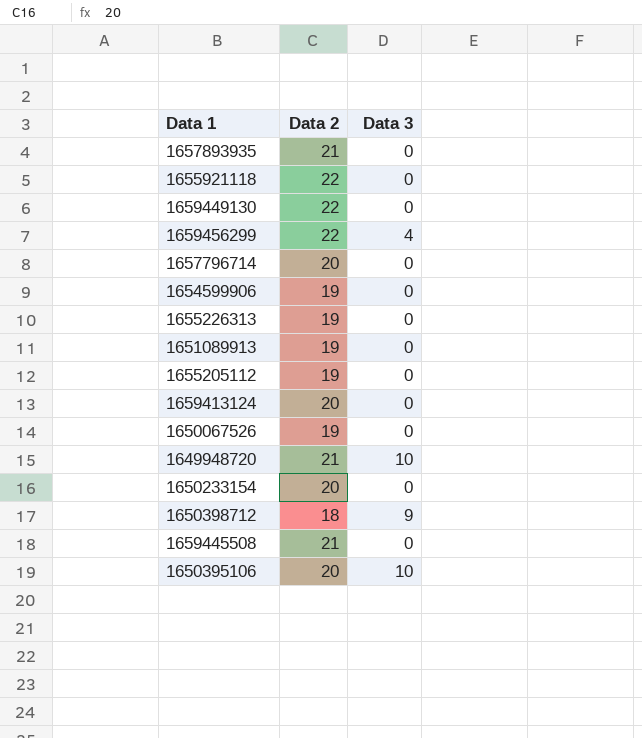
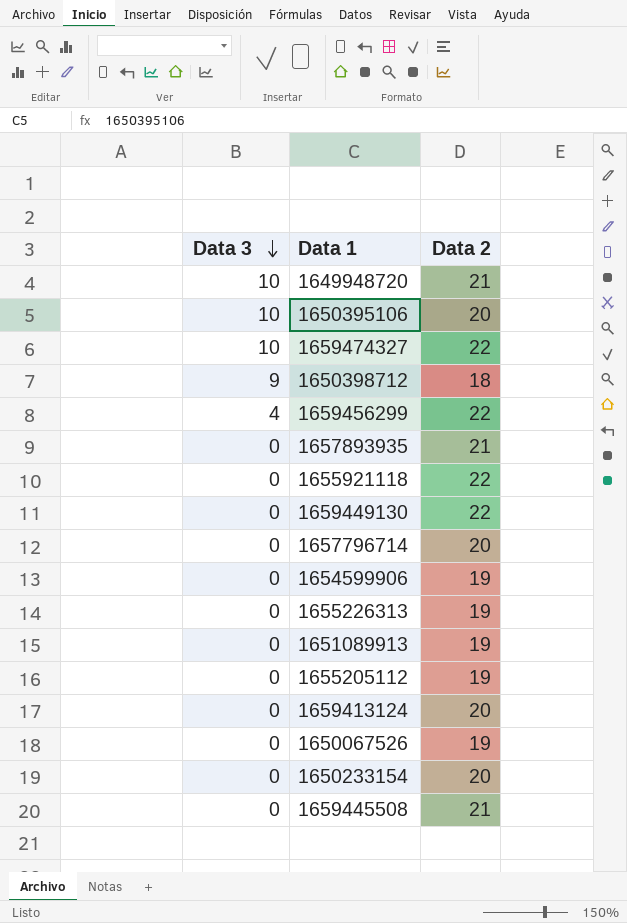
row order: none -> Data 3 descending
column Data 3 | position: 3 -> 1
row 1659474327: none -> 10 | 22

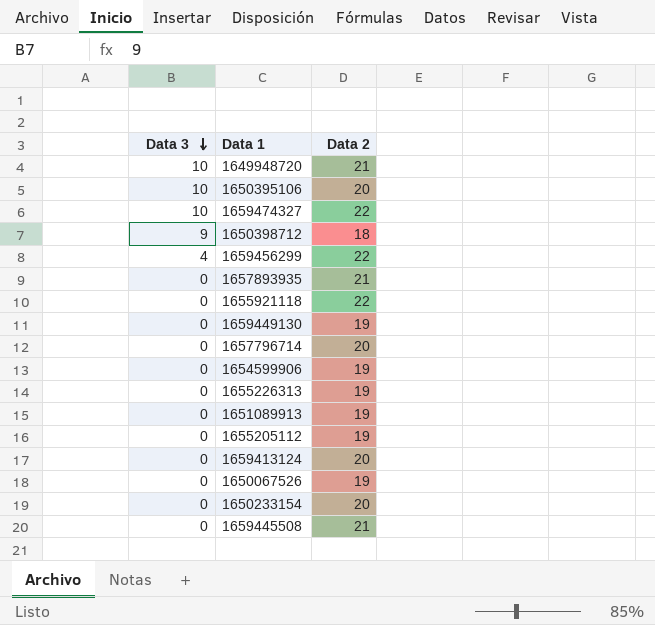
1659449130 | Data 2: 22 -> 19

